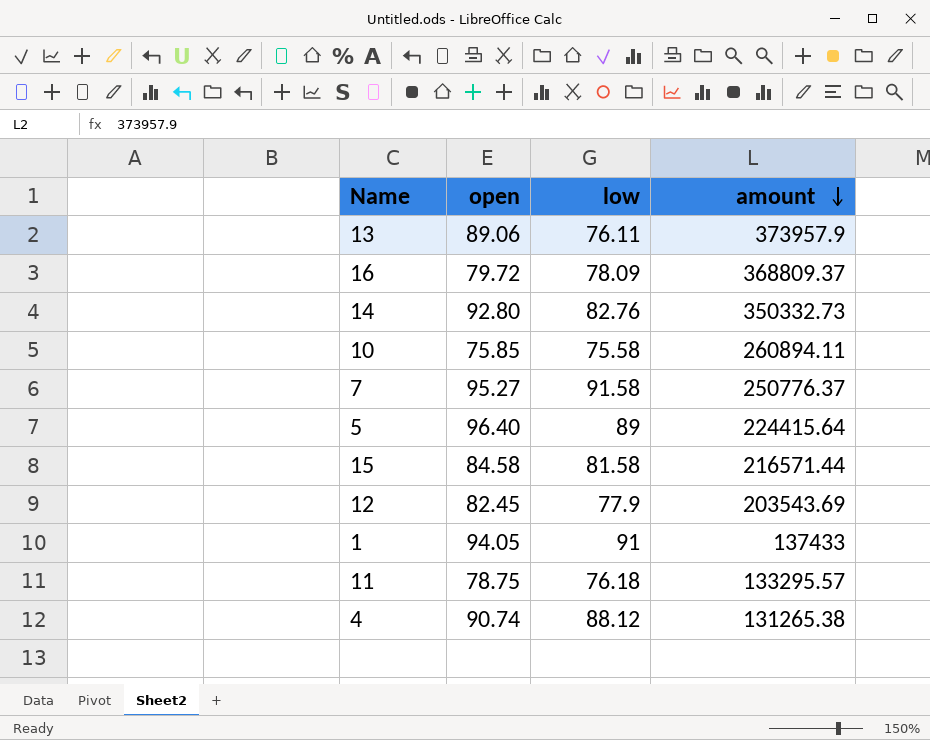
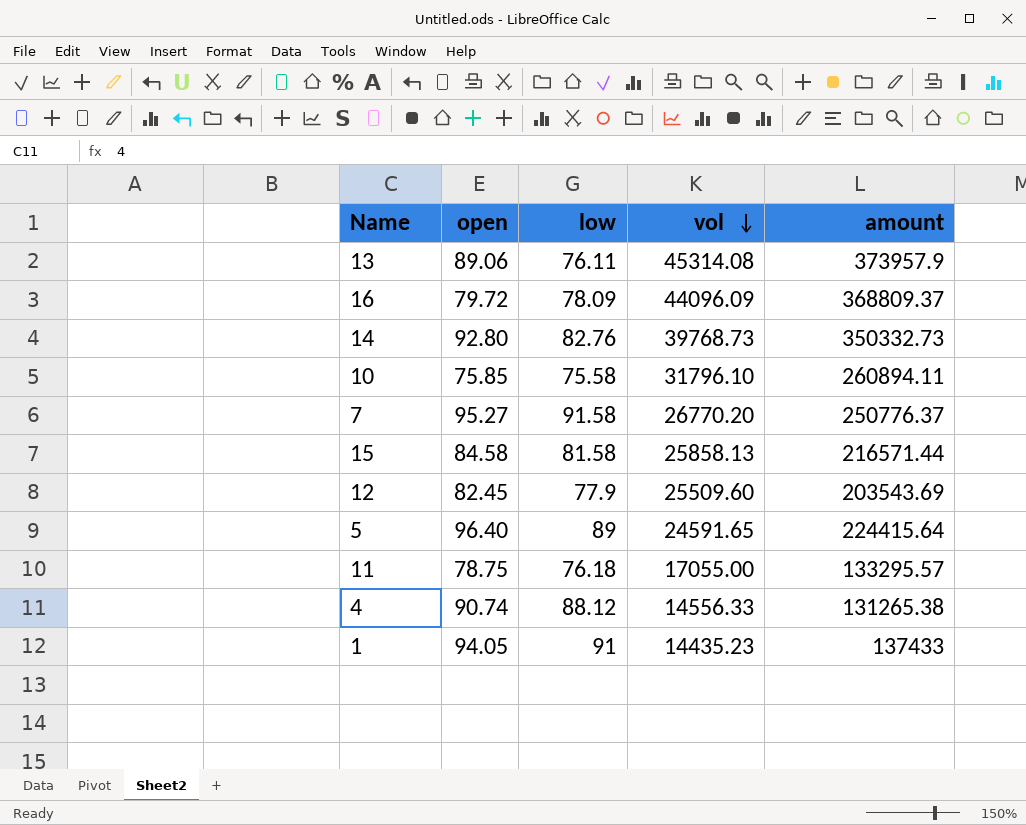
row order: amount descending -> vol descending
column vol | position: none -> 4

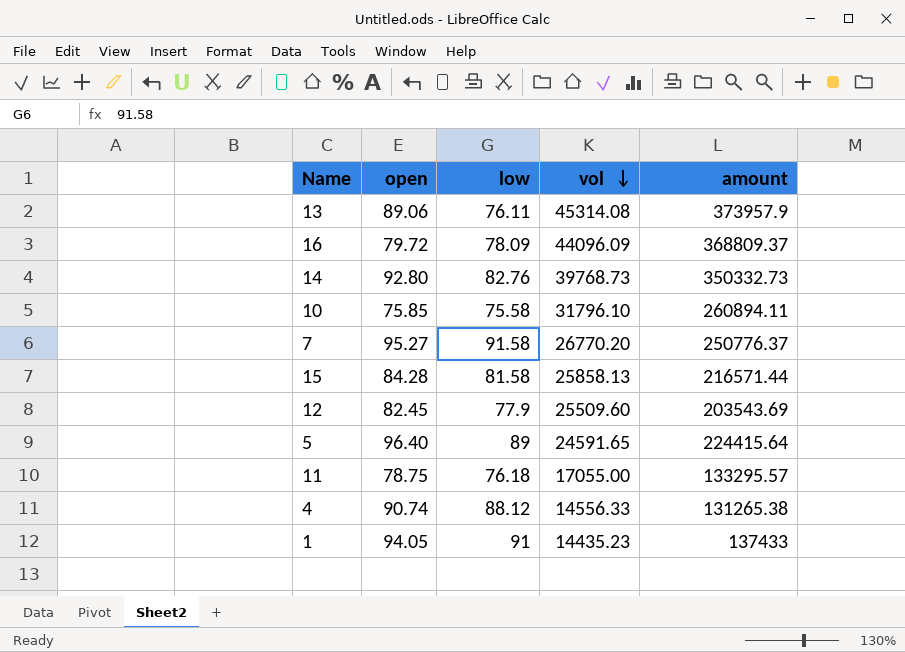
15 | open: 84.58 -> 84.28

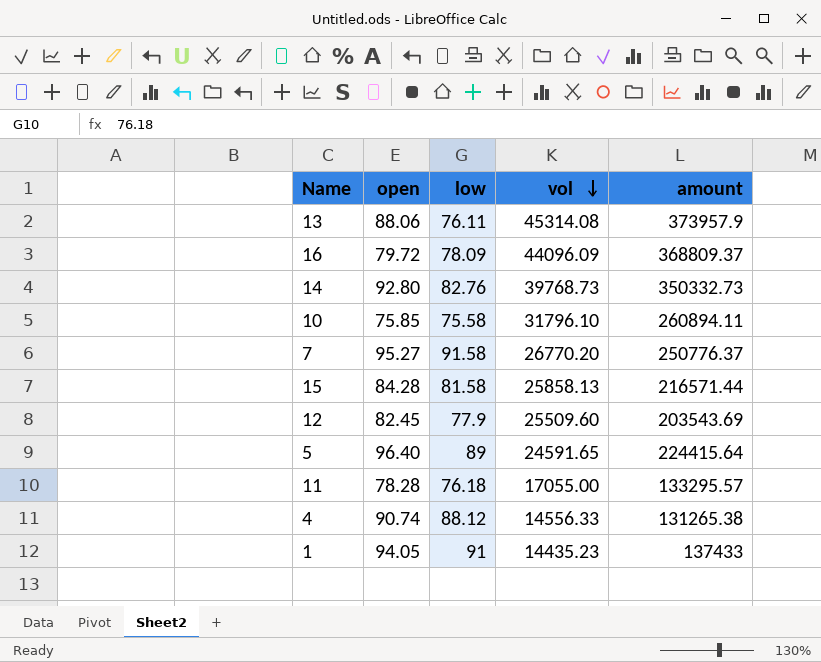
13 | open: 89.06 -> 88.06
11 | open: 78.75 -> 78.28

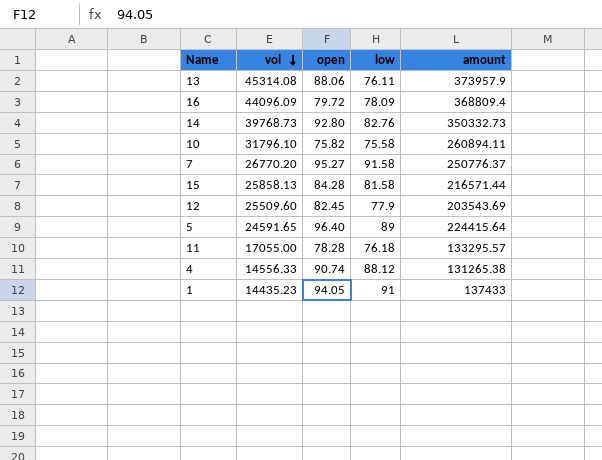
column vol | position: 4 -> 2
16 | amount: 368809.37 -> 368809.4
10 | open: 75.85 -> 75.82

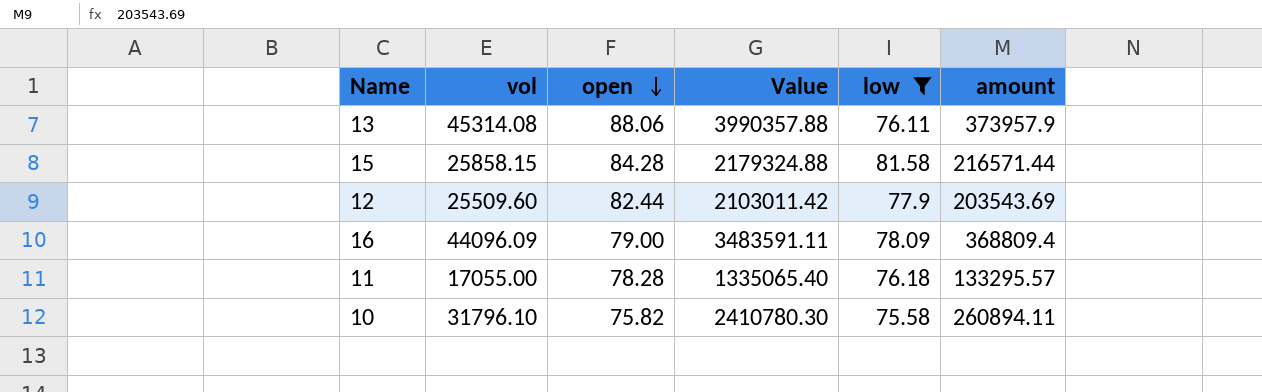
filter: none -> low <= 81.58
row order: vol descending -> open descending
column Value | formula: none -> [vol] * [open]
15 | vol: 25858.13 -> 25858.15
12 | open: 82.45 -> 82.44
16 | open: 79.72 -> 79.00

